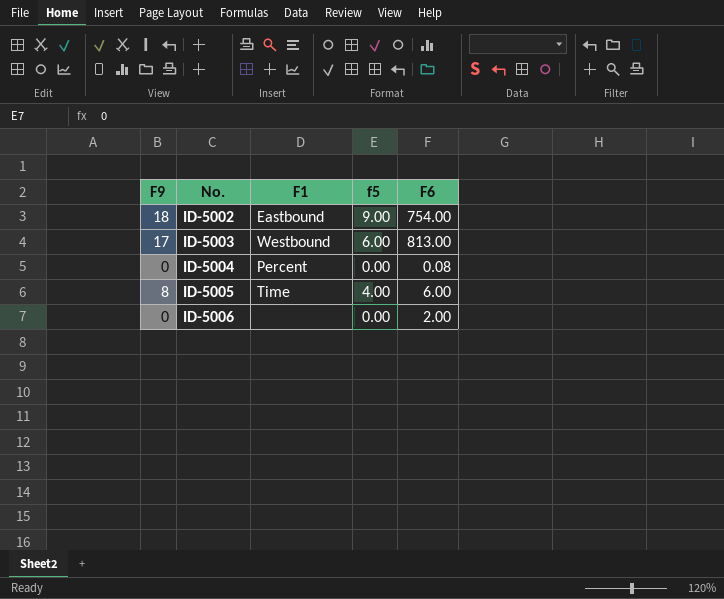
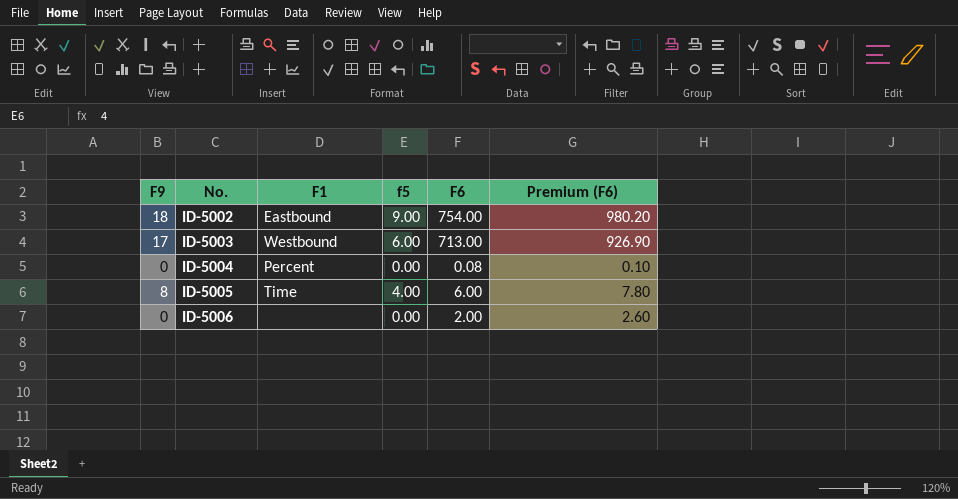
column Premium (F6) | formula: none -> [F6] * 1.3
ID-5003 | F6: 813.00 -> 713.00

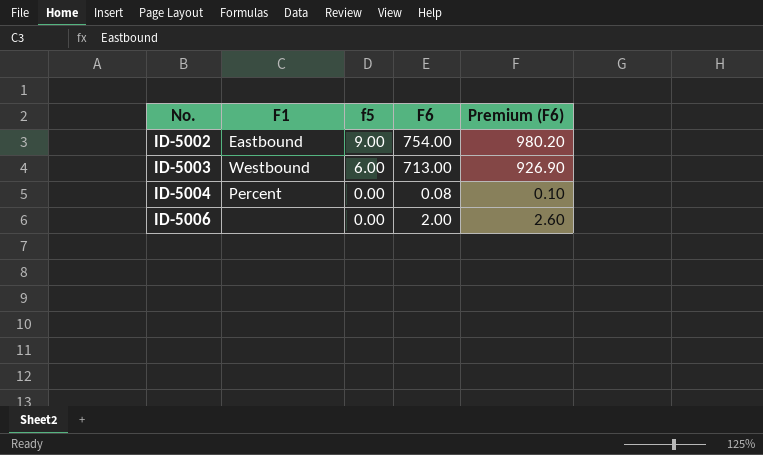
column F9 | position: 1 -> none
row ID-5005: 8 | Time | 4.00 | 6.00 | 7.80 -> none

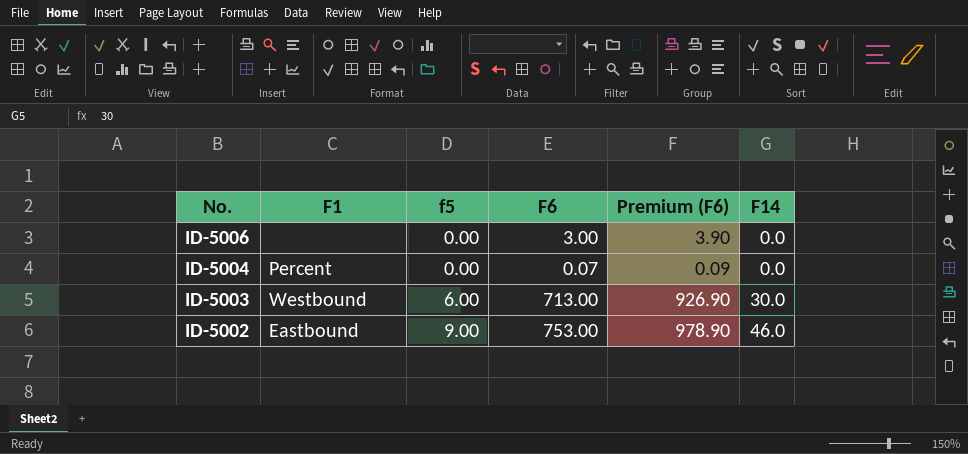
row order: No. ascending -> No. descending
column F14 | position: none -> 6
ID-5006 | F6: 2.00 -> 3.00
ID-5006 | Premium (F6): 2.60 -> 3.90
ID-5004 | F6: 0.08 -> 0.07
ID-5004 | Premium (F6): 0.10 -> 0.09
ID-5002 | F6: 754.00 -> 753.00
ID-5002 | Premium (F6): 980.20 -> 978.90

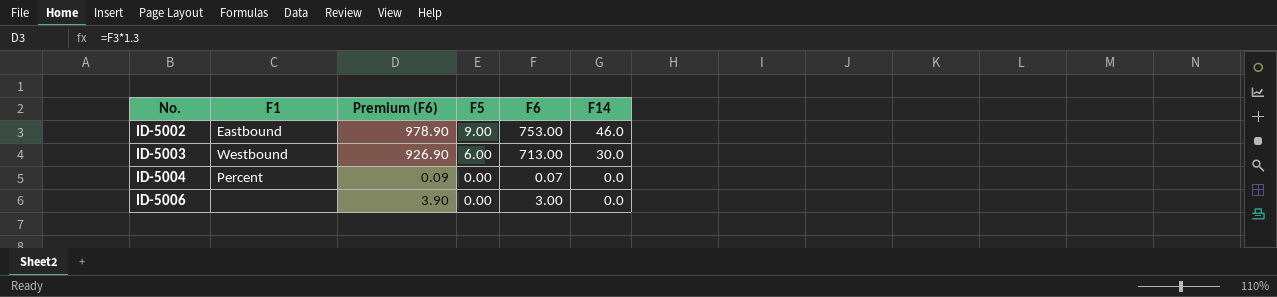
row order: No. descending -> No. ascending
column Premium (F6) | position: 5 -> 3
column name: f5 -> F5

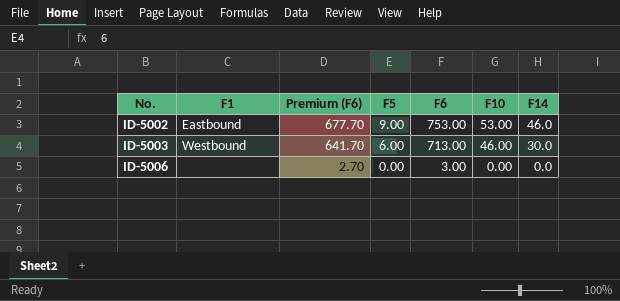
column Premium (F6) | formula: [F6] * 1.3 -> [F6] * 0.9
column F10 | position: none -> 6
row ID-5004: Percent | 0.09 | 0.00 | 0.07 | 0.0 -> none

